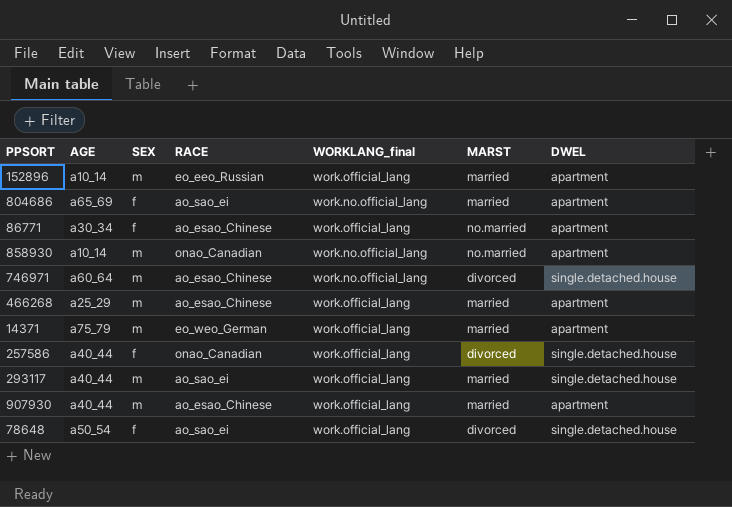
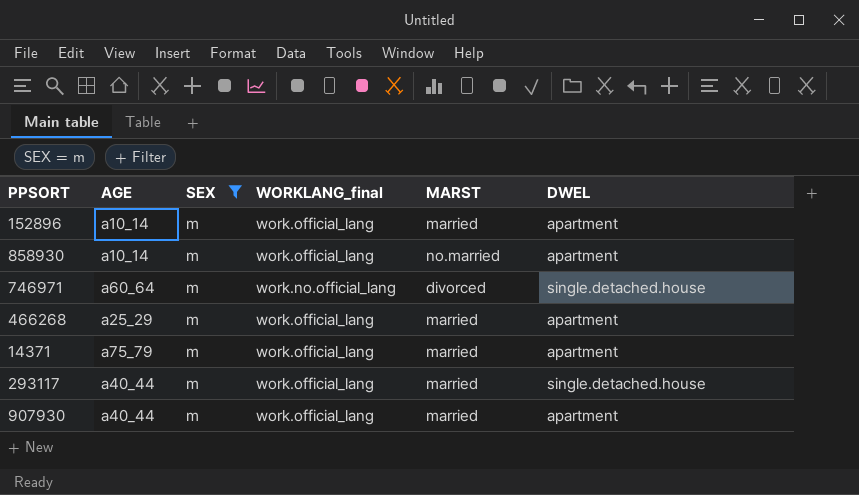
filter: none -> SEX = m
column RACE | position: 4 -> none
858930 | WORKLANG_final: work.no.official_lang -> work.official_lang

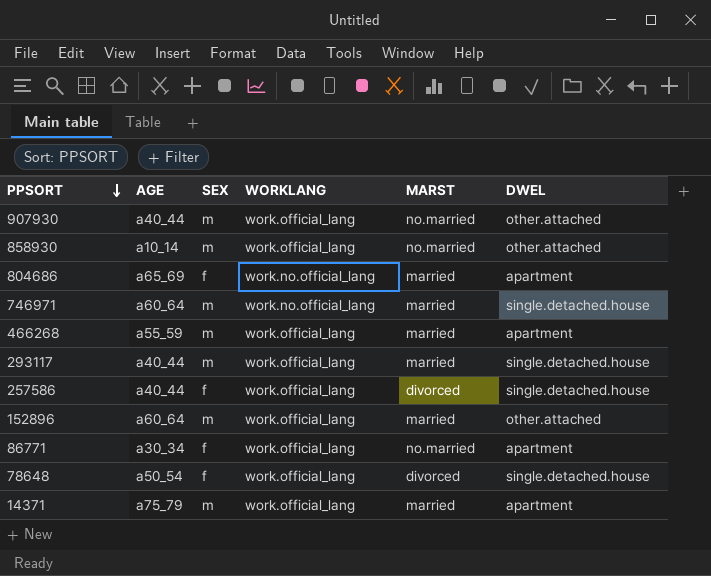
filter: SEX = m -> none
row order: none -> PPSORT descending
column name: WORKLANG_final -> WORKLANG
907930 | MARST: married -> no.married
907930 | DWEL: apartment -> other.attached
858930 | DWEL: apartment -> other.attached
746971 | MARST: divorced -> married
466268 | AGE: a25_29 -> a55_59
152896 | AGE: a10_14 -> a60_64
152896 | DWEL: apartment -> other.attached

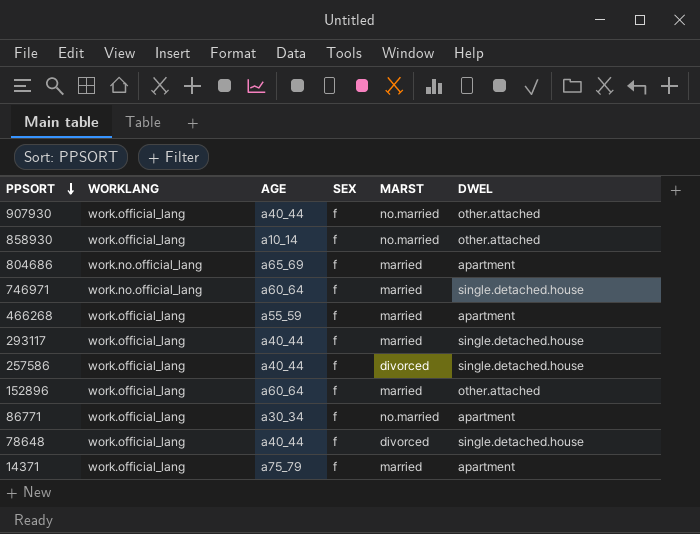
column WORKLANG | position: 4 -> 2
907930 | SEX: m -> f
858930 | SEX: m -> f
746971 | SEX: m -> f
466268 | SEX: m -> f
293117 | SEX: m -> f
152896 | SEX: m -> f
78648 | AGE: a50_54 -> a40_44
14371 | SEX: m -> f

